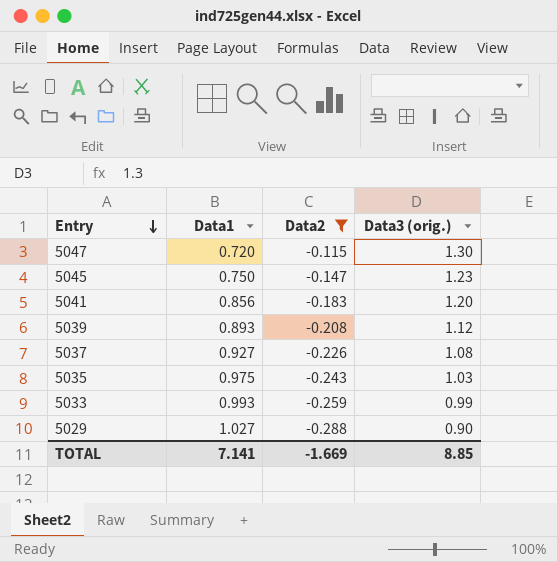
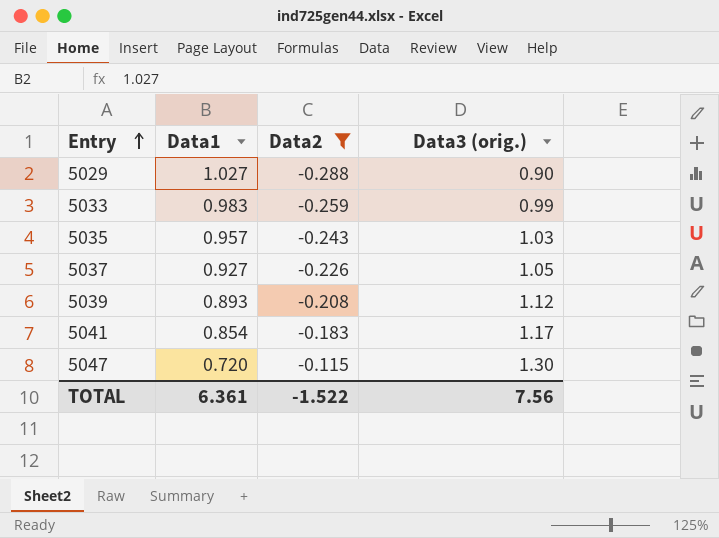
row order: Entry descending -> Entry ascending
row 5045: 0.750 | -0.147 | 1.23 -> none
5033 | Data1: 0.993 -> 0.983
5035 | Data1: 0.975 -> 0.957
5037 | Data3 (orig.): 1.08 -> 1.05
5041 | Data1: 0.856 -> 0.854
5041 | Data3 (orig.): 1.20 -> 1.17
TOTAL | Data1: 7.141 -> 6.361
TOTAL | Data2: -1.669 -> -1.522
TOTAL | Data3 (orig.): 8.85 -> 7.56

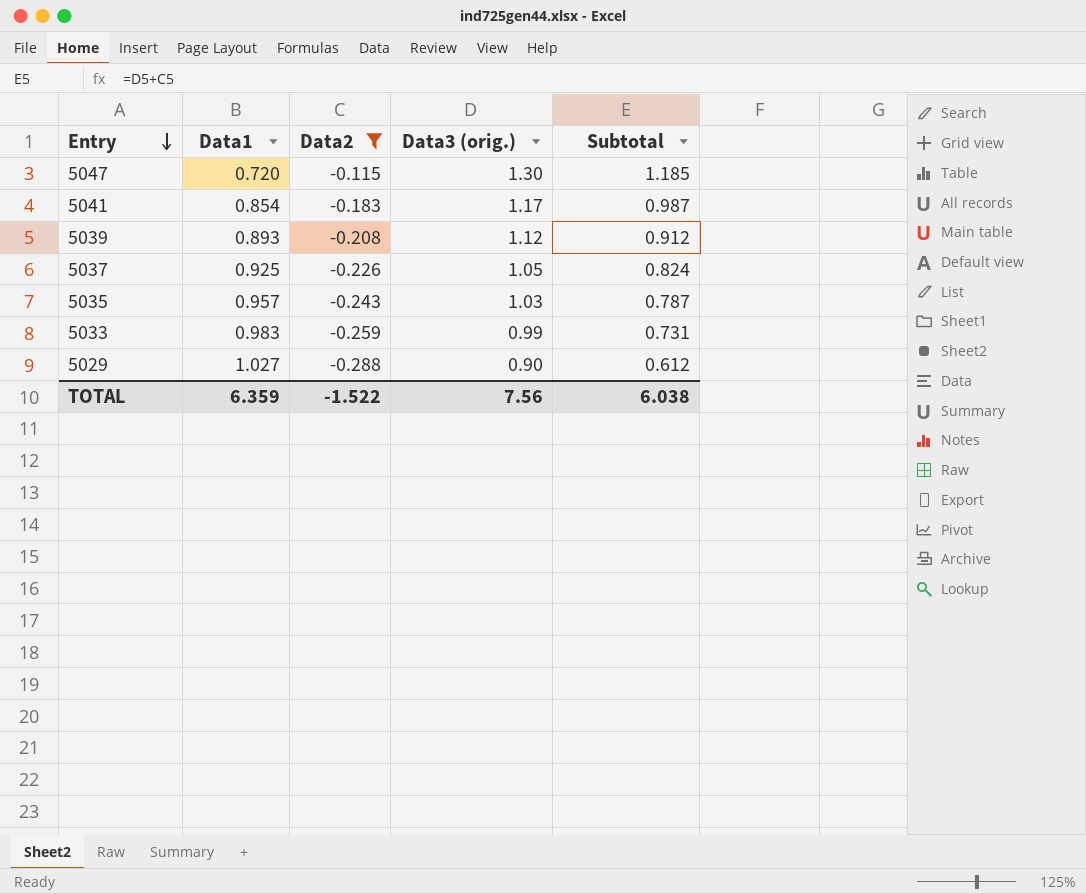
row order: Entry ascending -> Entry descending
column Subtotal | formula: none -> [Data2] + [Data3 (orig.)]
5037 | Data1: 0.927 -> 0.925
TOTAL | Data1: 6.361 -> 6.359

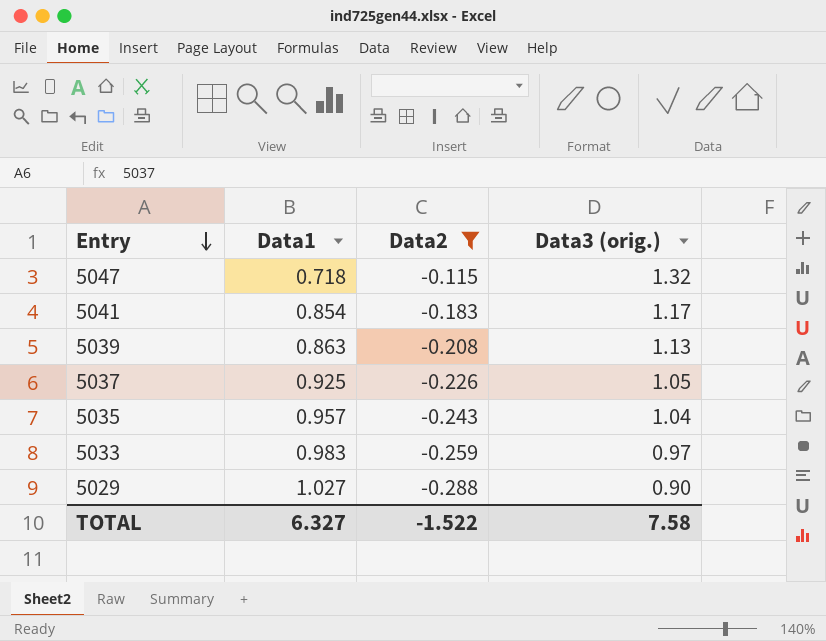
column Subtotal | formula: [Data2] + [Data3 (orig.)] -> none
5047 | Data1: 0.720 -> 0.718
5047 | Data3 (orig.): 1.30 -> 1.32
5039 | Data1: 0.893 -> 0.863
5039 | Data3 (orig.): 1.12 -> 1.13
5035 | Data3 (orig.): 1.03 -> 1.04
5033 | Data3 (orig.): 0.99 -> 0.97
TOTAL | Data1: 6.359 -> 6.327
TOTAL | Data3 (orig.): 7.56 -> 7.58

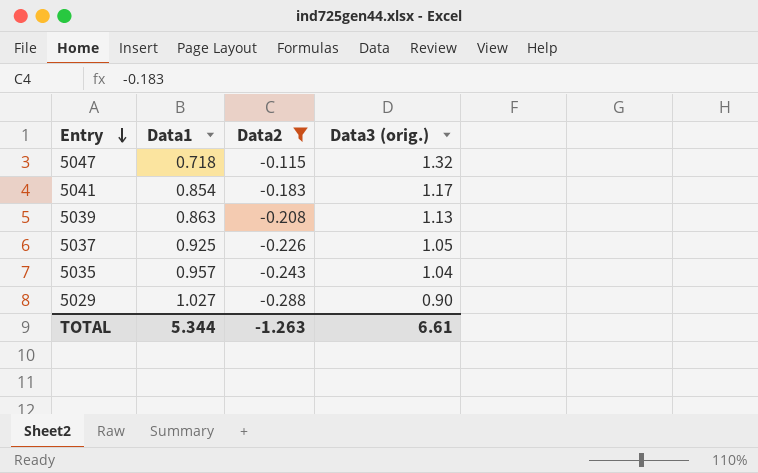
row 5033: 0.983 | -0.259 | 0.97 -> none
TOTAL | Data1: 6.327 -> 5.344
TOTAL | Data2: -1.522 -> -1.263
TOTAL | Data3 (orig.): 7.58 -> 6.61

